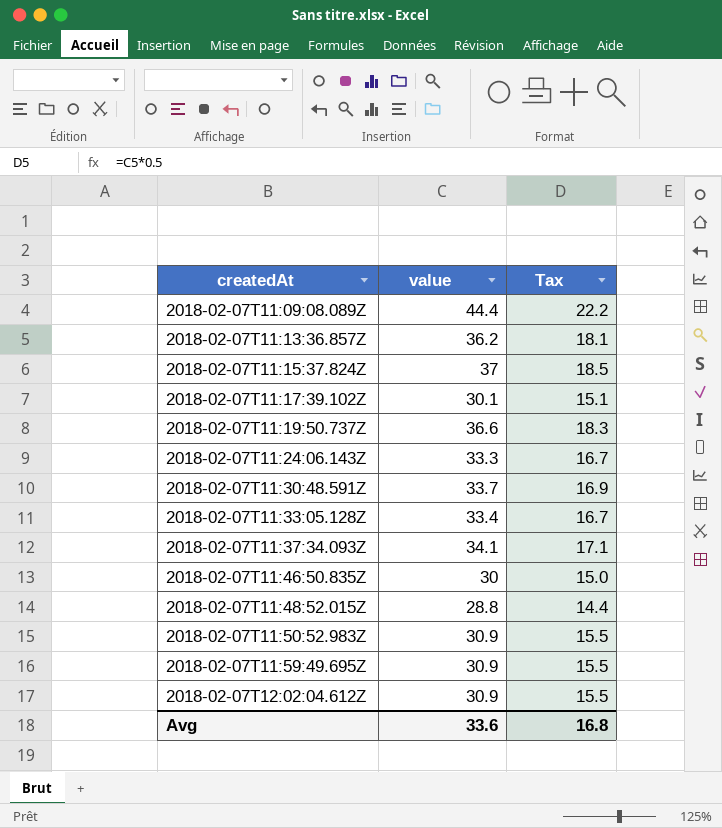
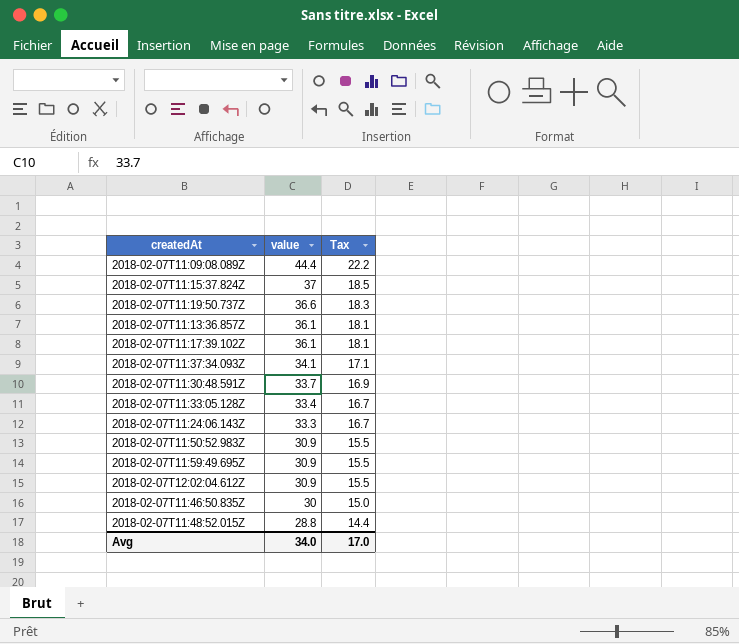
row order: createdAt ascending -> value descending
2018-02-07T11:13:36.857Z | value: 36.2 -> 36.1
2018-02-07T11:17:39.102Z | value: 30.1 -> 36.1
2018-02-07T11:17:39.102Z | Tax: 15.1 -> 18.1
Avg | value: 33.6 -> 34.0
Avg | Tax: 16.8 -> 17.0

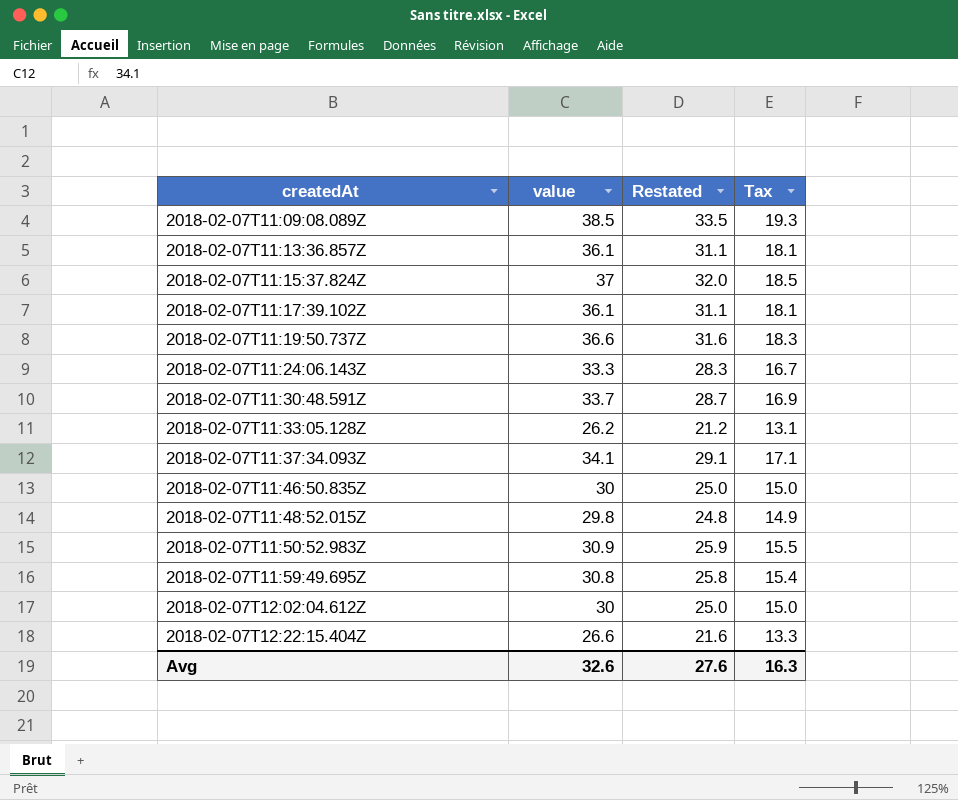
row order: value descending -> createdAt ascending
column Restated | formula: none -> [value] - 5
2018-02-07T11:09:08.089Z | value: 44.4 -> 38.5
2018-02-07T11:09:08.089Z | Tax: 22.2 -> 19.3
2018-02-07T11:33:05.128Z | value: 33.4 -> 26.2
2018-02-07T11:33:05.128Z | Tax: 16.7 -> 13.1
2018-02-07T11:48:52.015Z | value: 28.8 -> 29.8
2018-02-07T11:48:52.015Z | Tax: 14.4 -> 14.9
2018-02-07T11:59:49.695Z | value: 30.9 -> 30.8
2018-02-07T11:59:49.695Z | Tax: 15.5 -> 15.4
2018-02-07T12:02:04.612Z | value: 30.9 -> 30
2018-02-07T12:02:04.612Z | Tax: 15.5 -> 15.0
row 2018-02-07T12:22:15.404Z: none -> 26.6 | 21.6 | 13.3
Avg | value: 34.0 -> 32.6
Avg | Tax: 17.0 -> 16.3

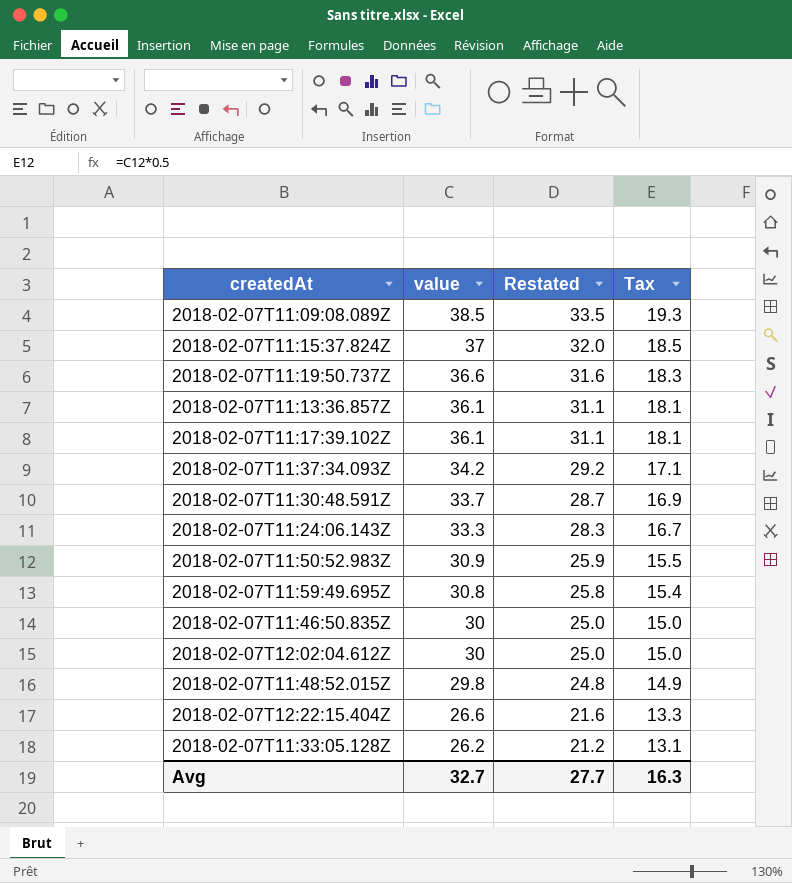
row order: createdAt ascending -> value descending
2018-02-07T11:37:34.093Z | value: 34.1 -> 34.2
2018-02-07T11:37:34.093Z | Restated: 29.1 -> 29.2
Avg | value: 32.6 -> 32.7
Avg | Restated: 27.6 -> 27.7

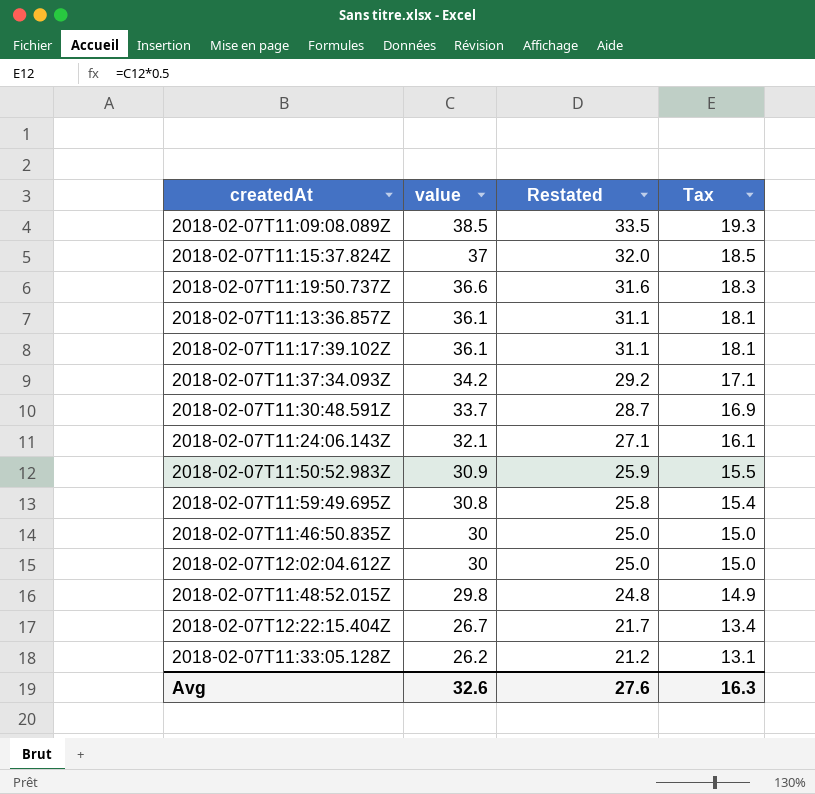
2018-02-07T11:24:06.143Z | value: 33.3 -> 32.1
2018-02-07T11:24:06.143Z | Restated: 28.3 -> 27.1
2018-02-07T11:24:06.143Z | Tax: 16.7 -> 16.1
2018-02-07T12:22:15.404Z | value: 26.6 -> 26.7
2018-02-07T12:22:15.404Z | Restated: 21.6 -> 21.7
2018-02-07T12:22:15.404Z | Tax: 13.3 -> 13.4
Avg | value: 32.7 -> 32.6
Avg | Restated: 27.7 -> 27.6

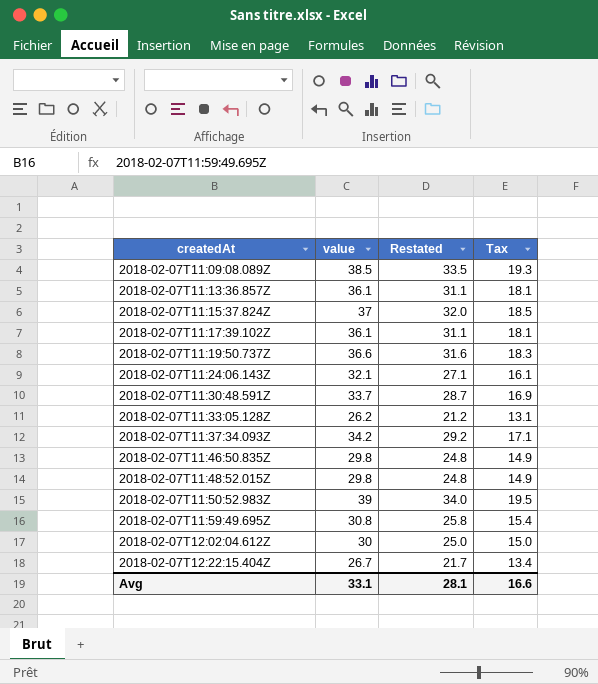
row order: value descending -> createdAt ascending
2018-02-07T11:46:50.835Z | value: 30 -> 29.8
2018-02-07T11:46:50.835Z | Restated: 25.0 -> 24.8
2018-02-07T11:46:50.835Z | Tax: 15.0 -> 14.9
2018-02-07T11:50:52.983Z | value: 30.9 -> 39
2018-02-07T11:50:52.983Z | Restated: 25.9 -> 34.0
2018-02-07T11:50:52.983Z | Tax: 15.5 -> 19.5
Avg | value: 32.6 -> 33.1
Avg | Restated: 27.6 -> 28.1
Avg | Tax: 16.3 -> 16.6

